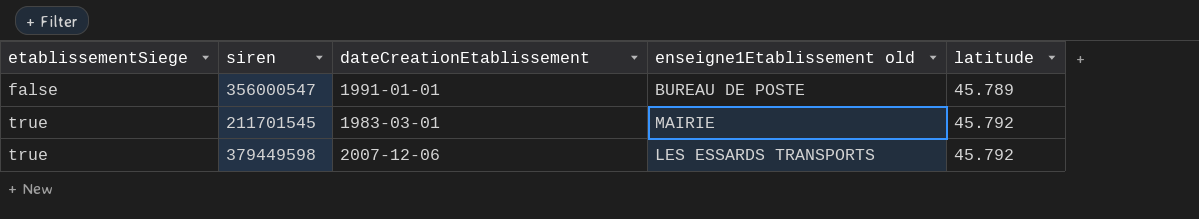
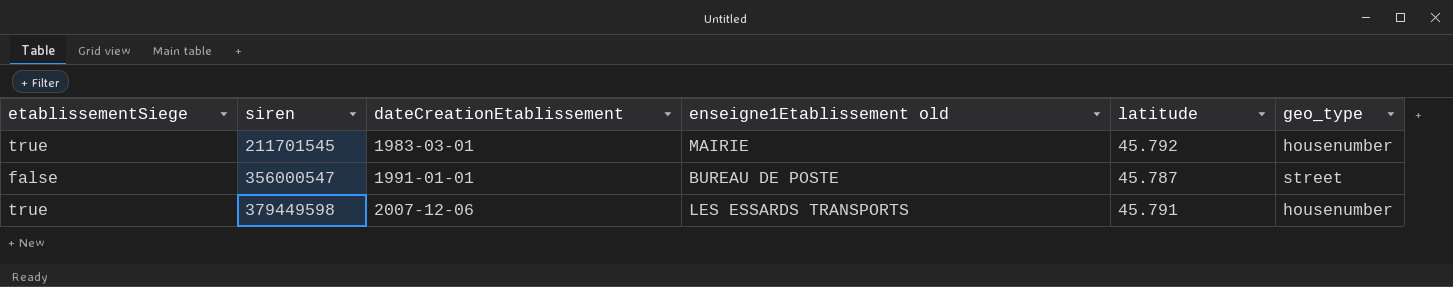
row order: etablissementSiege ascending -> siren ascending
column geo_type | position: none -> 6
356000547 | latitude: 45.789 -> 45.787
379449598 | latitude: 45.792 -> 45.791

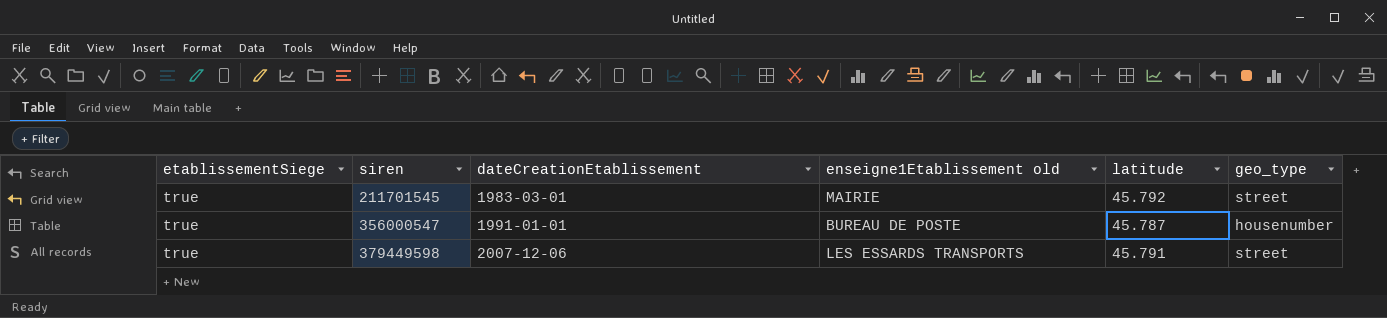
211701545 | geo_type: housenumber -> street
356000547 | etablissementSiege: false -> true
356000547 | geo_type: street -> housenumber
379449598 | geo_type: housenumber -> street

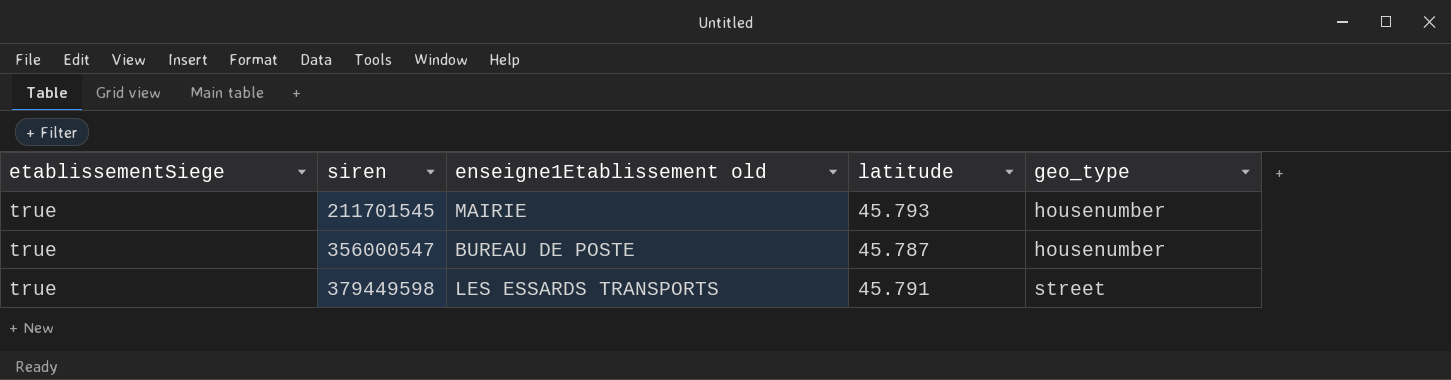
column dateCreationEtablissement | position: 3 -> none
211701545 | latitude: 45.792 -> 45.793
211701545 | geo_type: street -> housenumber

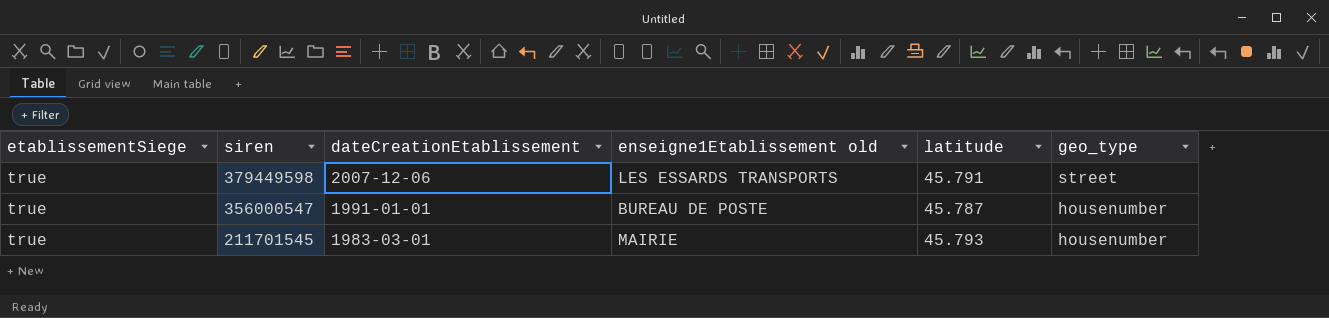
row order: siren ascending -> siren descending
column dateCreationEtablissement | position: none -> 3

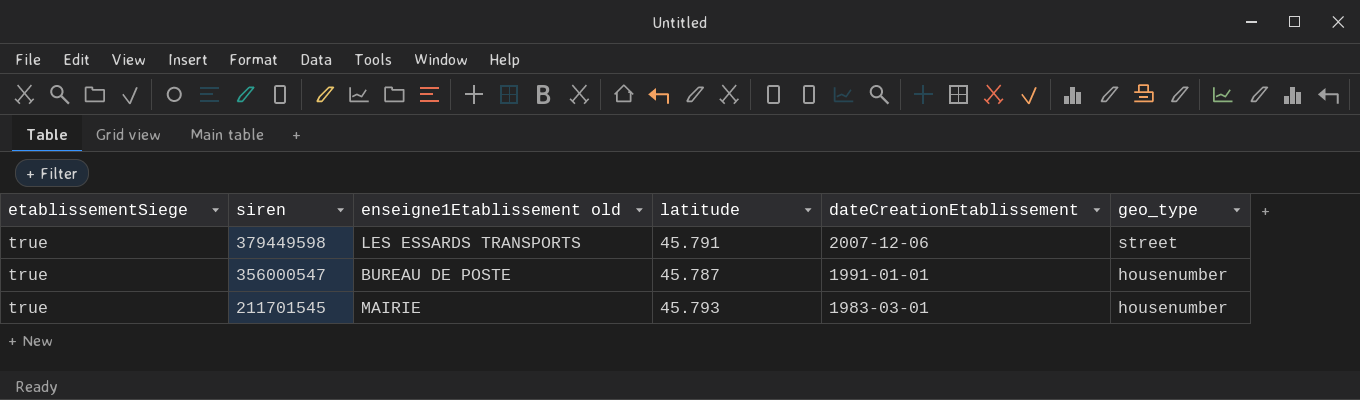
column dateCreationEtablissement | position: 3 -> 5

